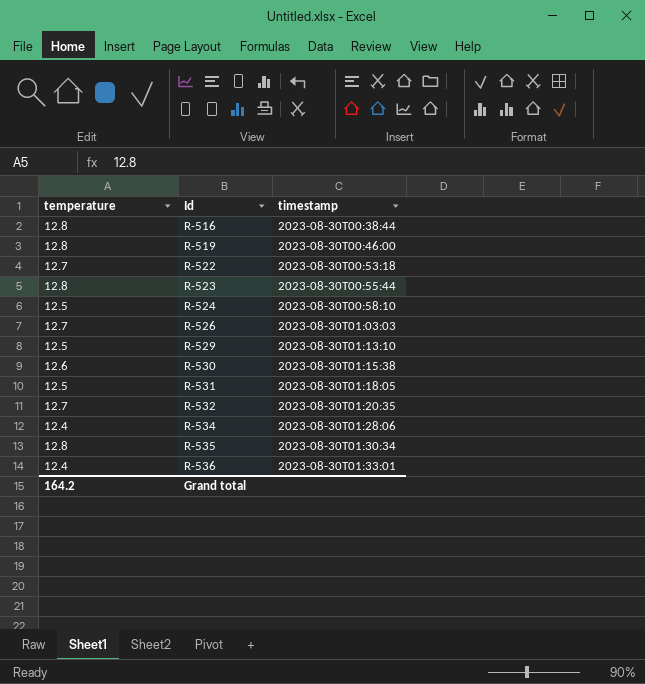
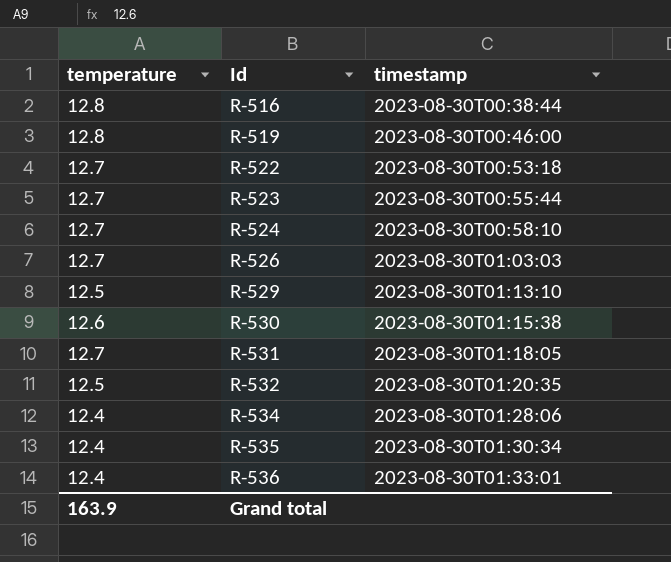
R-523 | temperature: 12.8 -> 12.7
R-524 | temperature: 12.5 -> 12.7
R-531 | temperature: 12.5 -> 12.7
R-532 | temperature: 12.7 -> 12.5
R-535 | temperature: 12.8 -> 12.4
Grand total | temperature: 164.2 -> 163.9

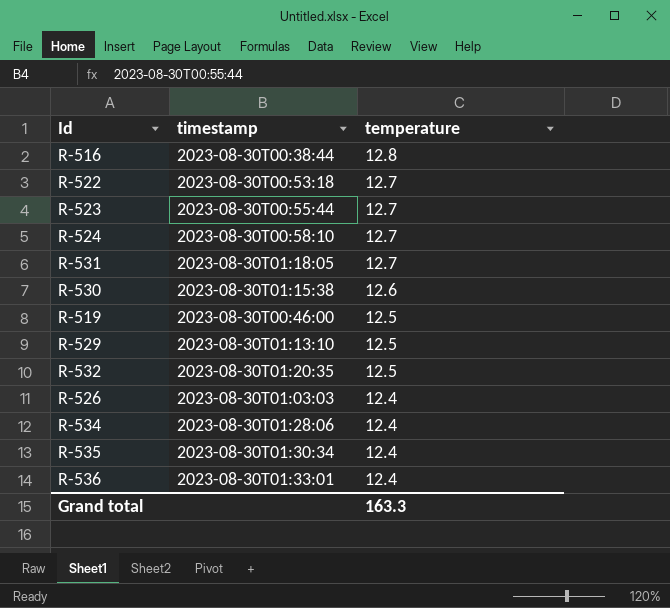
row order: Id ascending -> temperature descending
column temperature | position: 1 -> 3
R-519 | temperature: 12.8 -> 12.5
R-526 | temperature: 12.7 -> 12.4
Grand total | temperature: 163.9 -> 163.3

